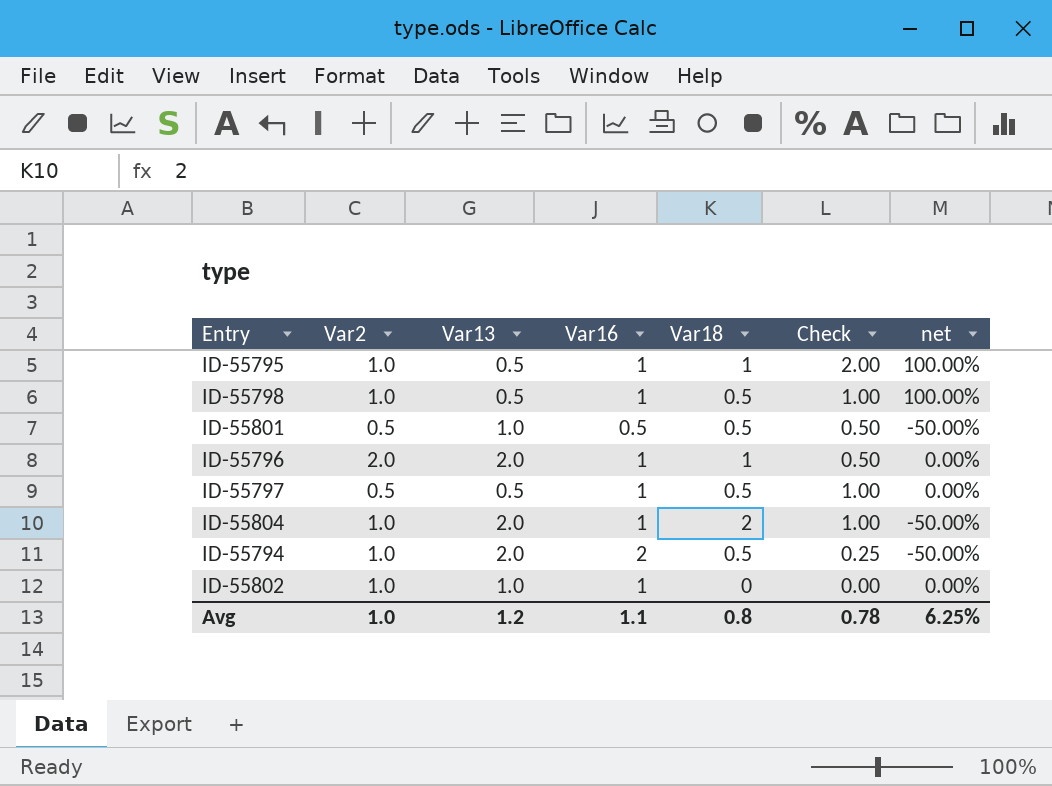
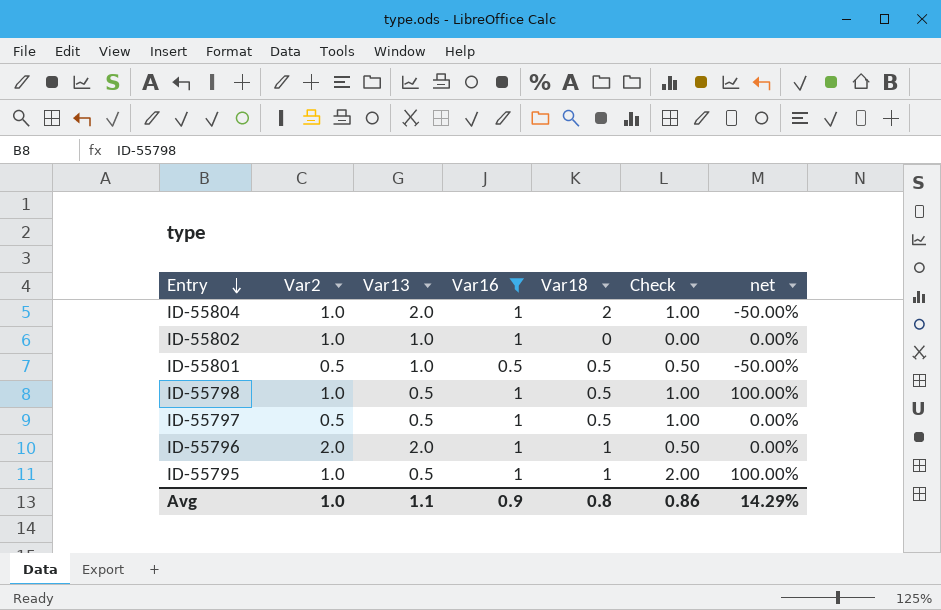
filter: none -> Var16 != 2
row order: none -> Entry descending
Avg | Var13: 1.2 -> 1.1
Avg | Var16: 1.1 -> 0.9
Avg | Check: 0.78 -> 0.86
Avg | net: 6.25% -> 14.29%

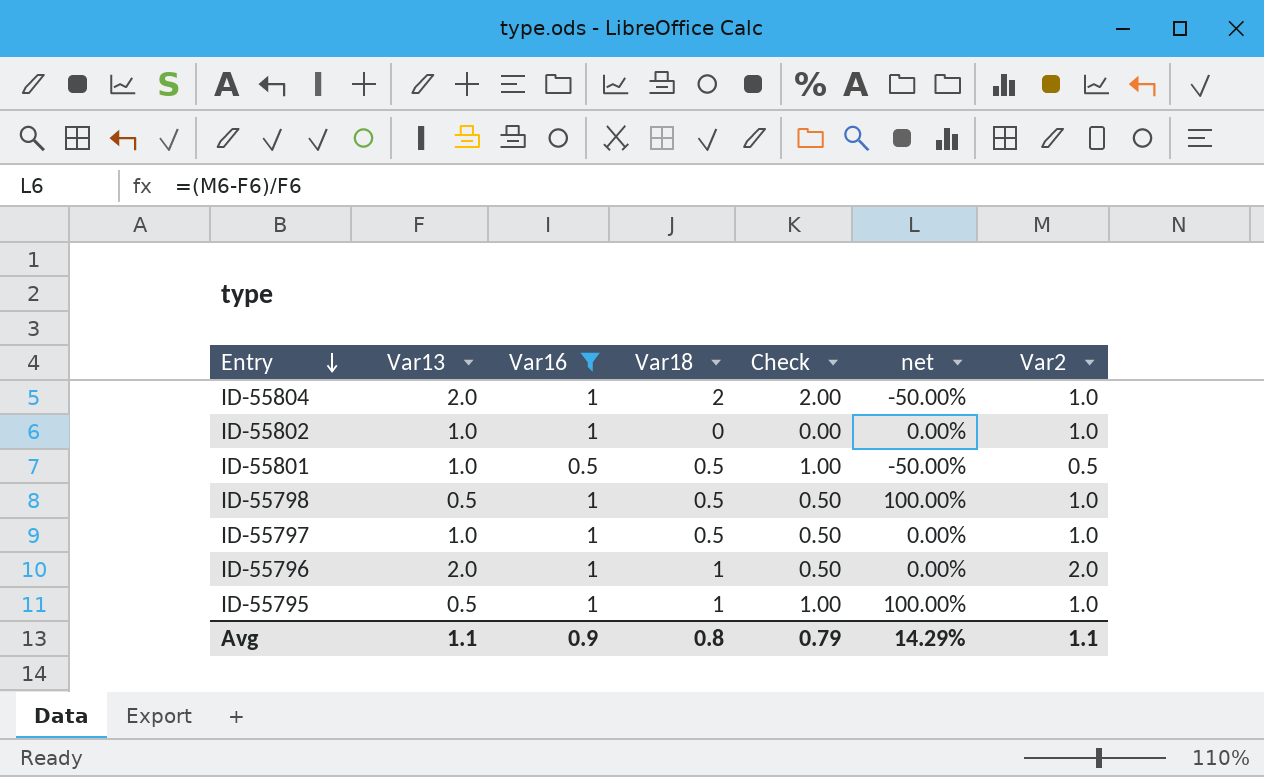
column Check | formula: [Var18] / [Var13] -> [Var18] / [Var2]
column Var2 | position: 2 -> 7
ID-55797 | Var13: 0.5 -> 1.0
ID-55797 | Var2: 0.5 -> 1.0
Avg | Check: 0.86 -> 0.79
Avg | Var2: 1.0 -> 1.1

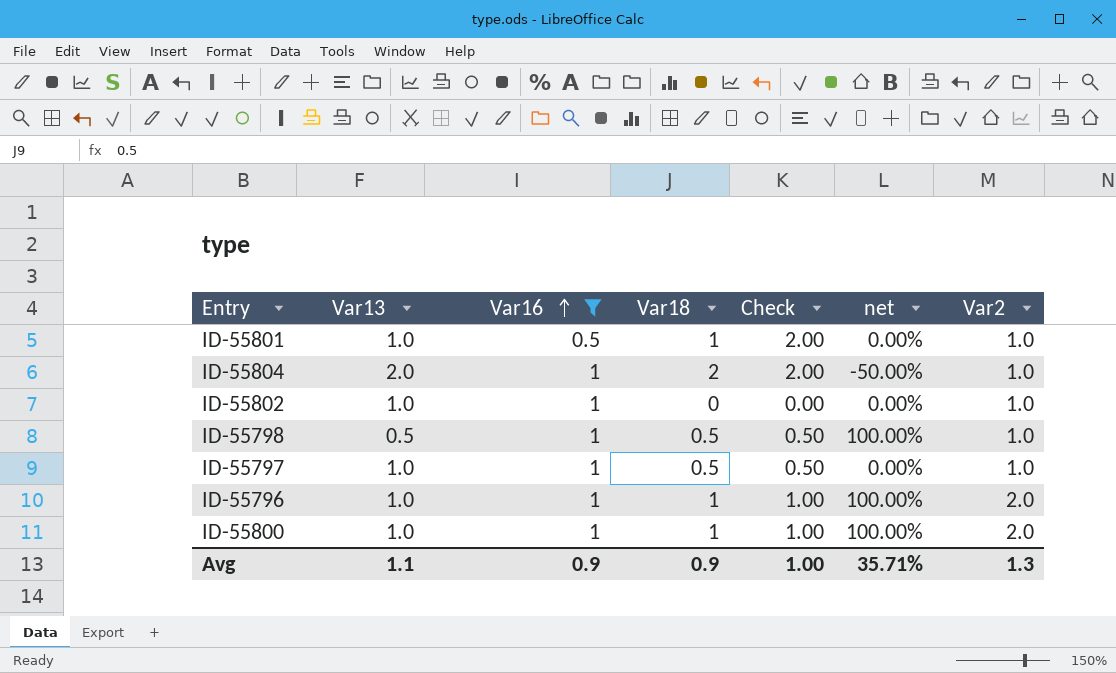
row order: Entry descending -> Var16 ascending
column Check | formula: [Var18] / [Var2] -> [Var18] / [Var16]
row ID-55795: 0.5 | 1 | 1 | 1.00 | 100.00% | 1.0 -> none
ID-55801 | Var18: 0.5 -> 1
ID-55801 | net: -50.00% -> 0.00%
ID-55801 | Var2: 0.5 -> 1.0
ID-55796 | Var13: 2.0 -> 1.0
ID-55796 | net: 0.00% -> 100.00%
row ID-55800: none -> 1.0 | 1 | 1 | 1.00 | 100.00% | 2.0
Avg | Var18: 0.8 -> 0.9
Avg | Check: 0.79 -> 1.00
Avg | net: 14.29% -> 35.71%
Avg | Var2: 1.1 -> 1.3

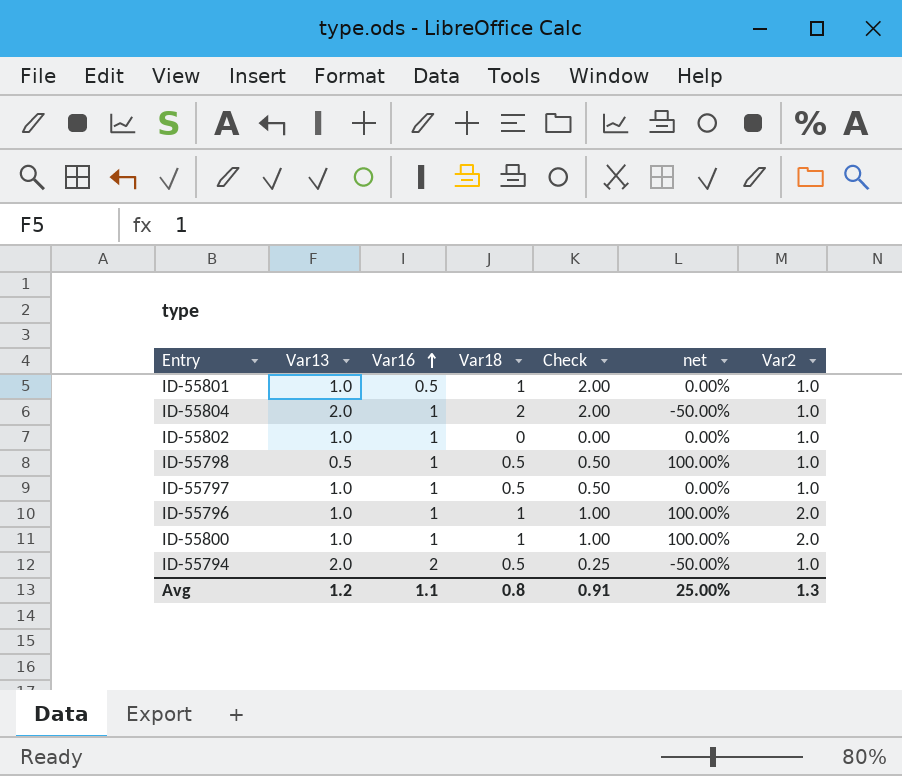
filter: Var16 != 2 -> none
Avg | Var13: 1.1 -> 1.2
Avg | Var16: 0.9 -> 1.1
Avg | Var18: 0.9 -> 0.8
Avg | Check: 1.00 -> 0.91
Avg | net: 35.71% -> 25.00%

